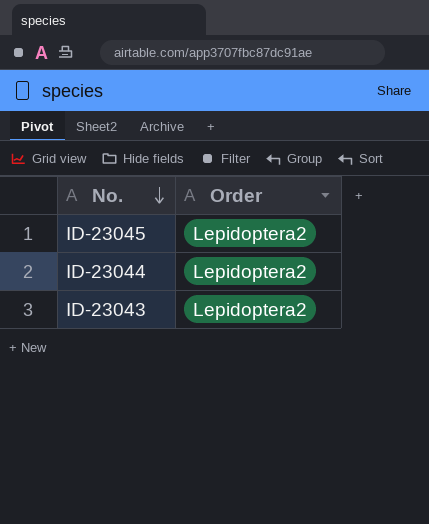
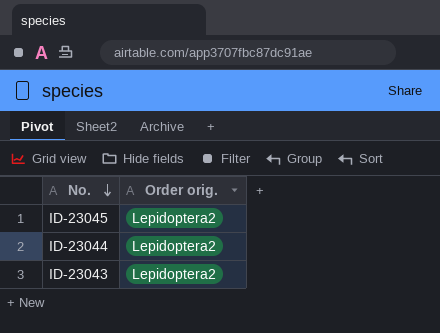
column name: Order -> Order orig.

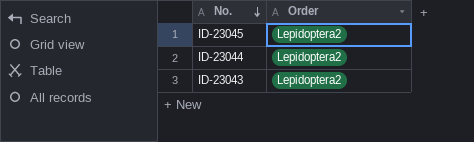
column name: Order orig. -> Order

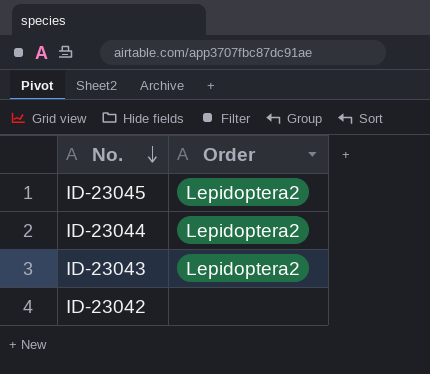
row ID-23042: none -> none

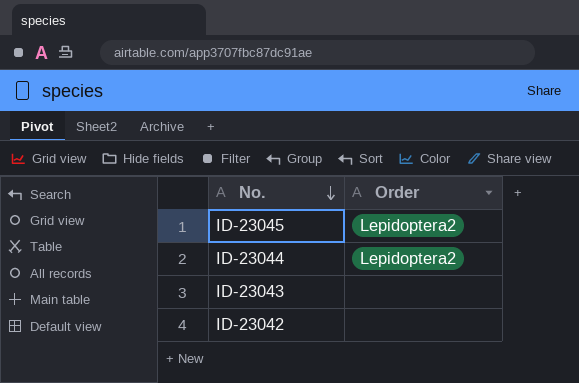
ID-23043 | Order: Lepidoptera2 -> none

